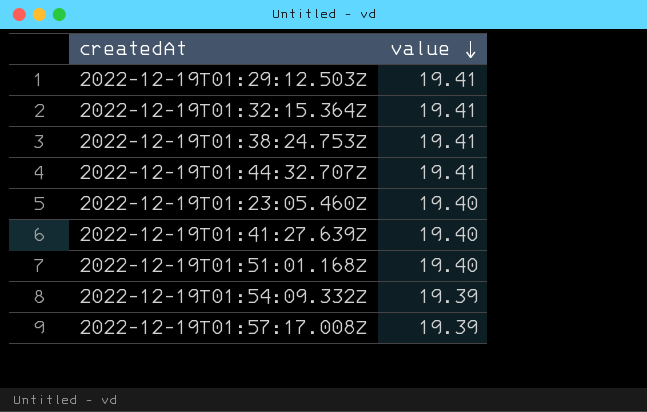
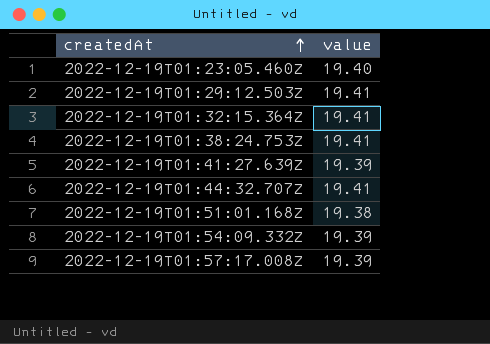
row order: value descending -> createdAt ascending
2022-12-19T01:41:27.639Z | value: 19.40 -> 19.39
2022-12-19T01:51:01.168Z | value: 19.40 -> 19.38

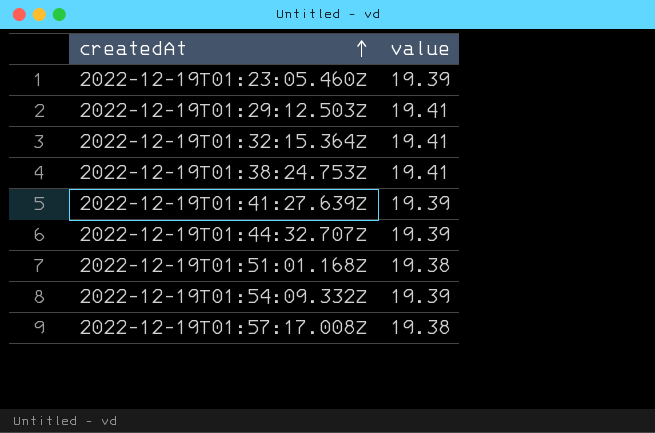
2022-12-19T01:23:05.460Z | value: 19.40 -> 19.39
2022-12-19T01:44:32.707Z | value: 19.41 -> 19.39
2022-12-19T01:57:17.008Z | value: 19.39 -> 19.38

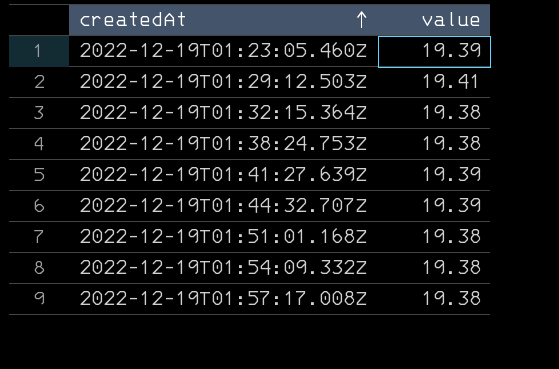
2022-12-19T01:32:15.364Z | value: 19.41 -> 19.38
2022-12-19T01:38:24.753Z | value: 19.41 -> 19.38
2022-12-19T01:54:09.332Z | value: 19.39 -> 19.38

